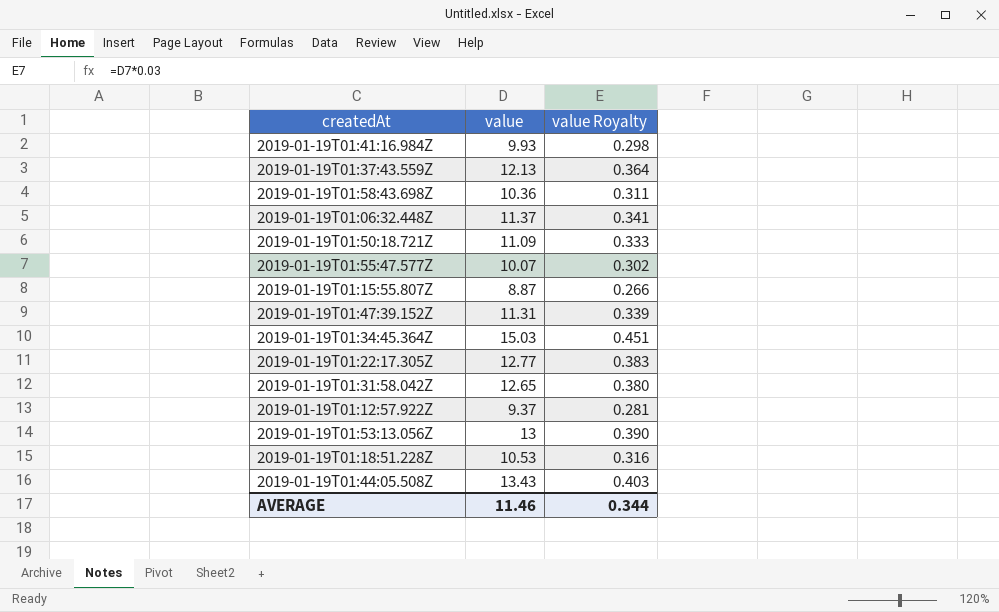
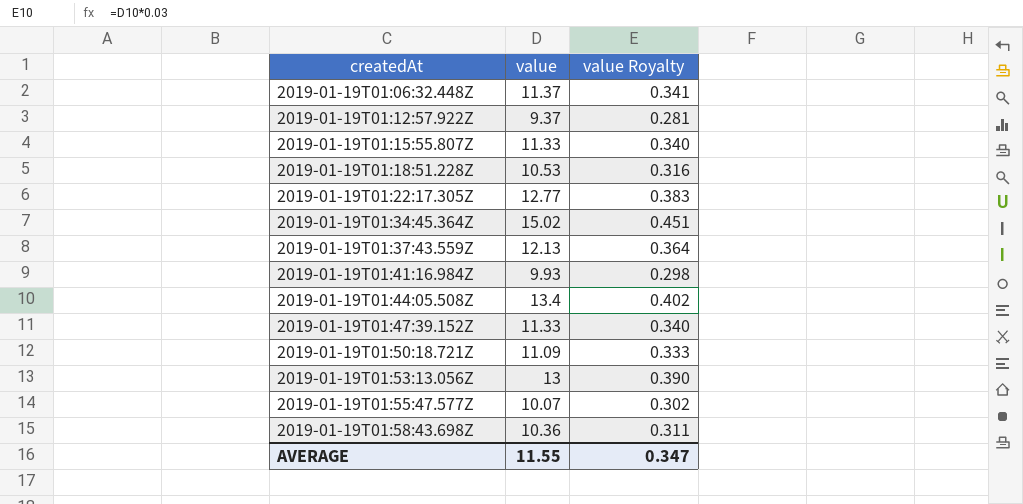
row order: none -> createdAt ascending
row 2019-01-19T01:31:58.042Z: 12.65 | 0.380 -> none
2019-01-19T01:15:55.807Z | value: 8.87 -> 11.33
2019-01-19T01:15:55.807Z | value Royalty: 0.266 -> 0.340
2019-01-19T01:34:45.364Z | value: 15.03 -> 15.02
2019-01-19T01:44:05.508Z | value: 13.43 -> 13.4
2019-01-19T01:44:05.508Z | value Royalty: 0.403 -> 0.402
2019-01-19T01:47:39.152Z | value: 11.31 -> 11.33
2019-01-19T01:47:39.152Z | value Royalty: 0.339 -> 0.340
AVERAGE | value: 11.46 -> 11.55
AVERAGE | value Royalty: 0.344 -> 0.347

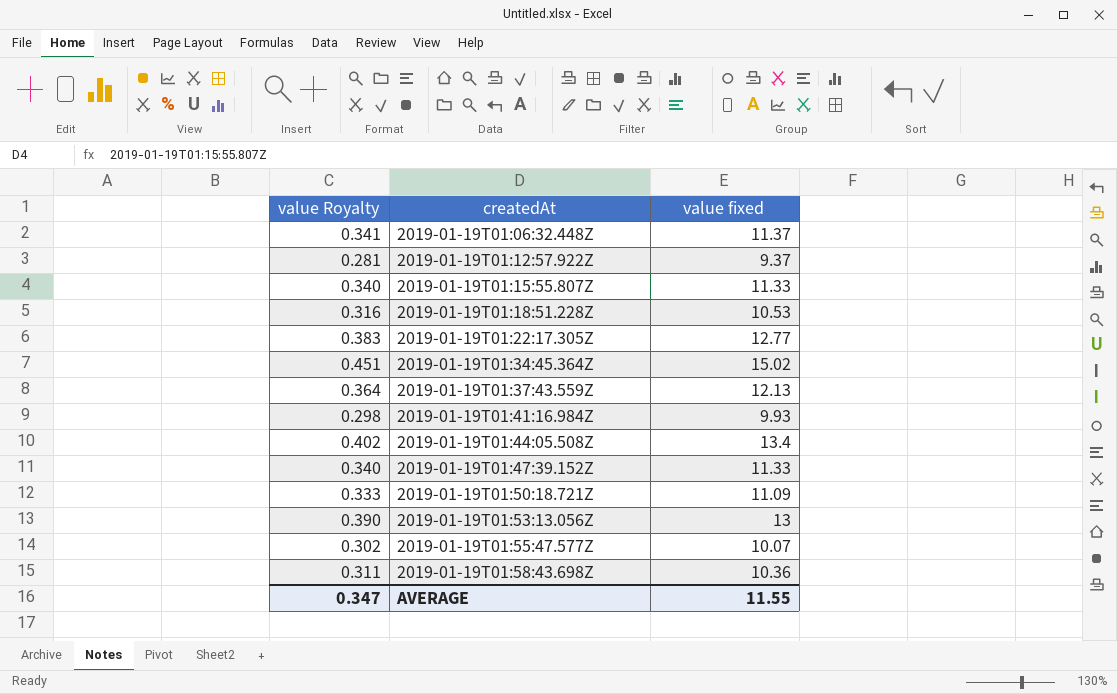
column value Royalty | position: 3 -> 1
column name: value -> value fixed

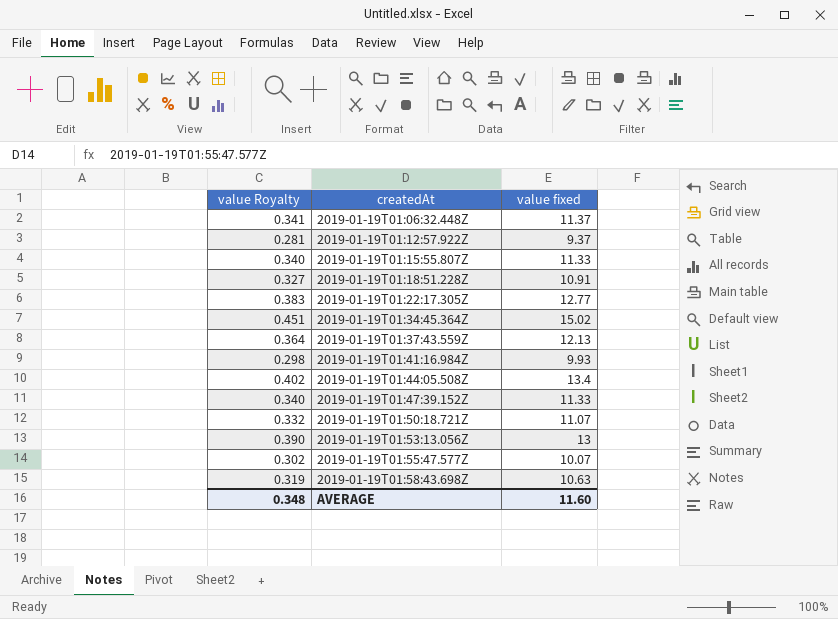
2019-01-19T01:18:51.228Z | value Royalty: 0.316 -> 0.327
2019-01-19T01:18:51.228Z | value fixed: 10.53 -> 10.91
2019-01-19T01:50:18.721Z | value Royalty: 0.333 -> 0.332
2019-01-19T01:50:18.721Z | value fixed: 11.09 -> 11.07
2019-01-19T01:58:43.698Z | value Royalty: 0.311 -> 0.319
2019-01-19T01:58:43.698Z | value fixed: 10.36 -> 10.63
AVERAGE | value Royalty: 0.347 -> 0.348
AVERAGE | value fixed: 11.55 -> 11.60

